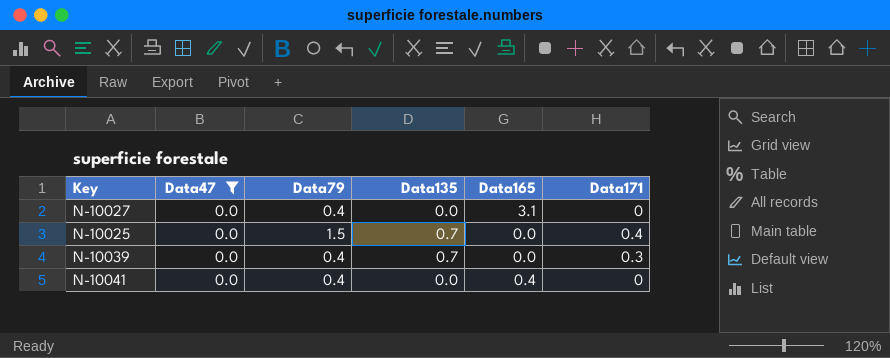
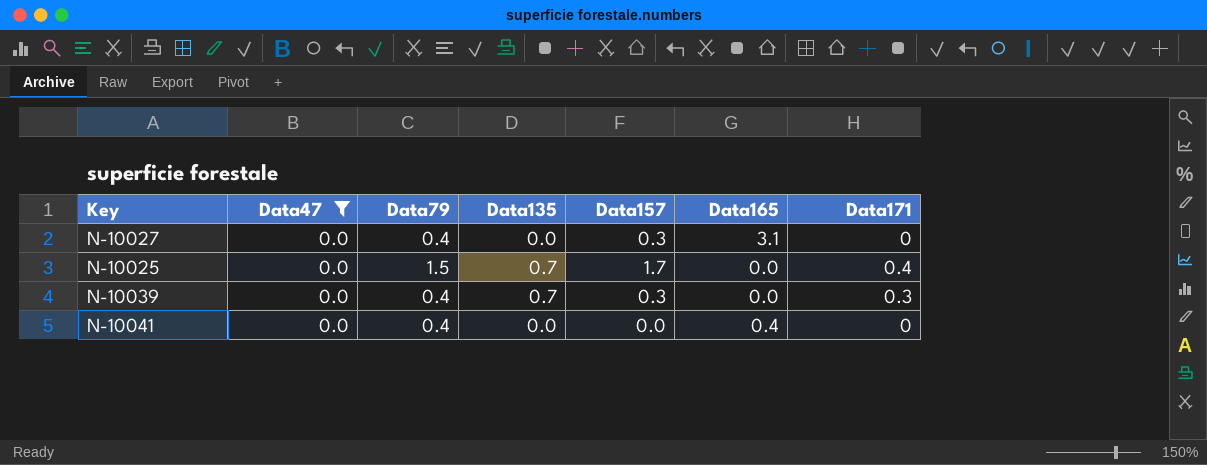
column Data157 | position: none -> 5

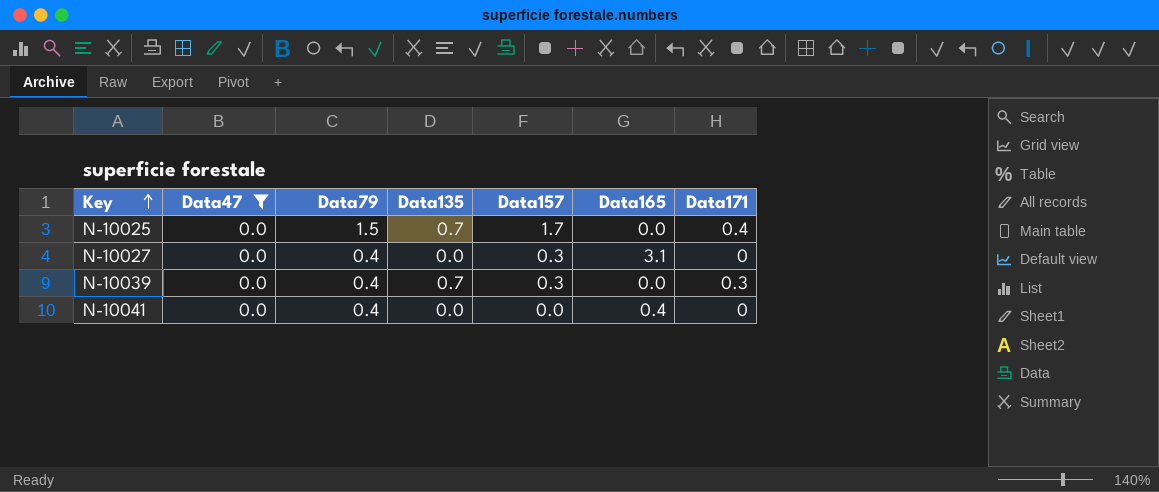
row order: none -> Key ascending

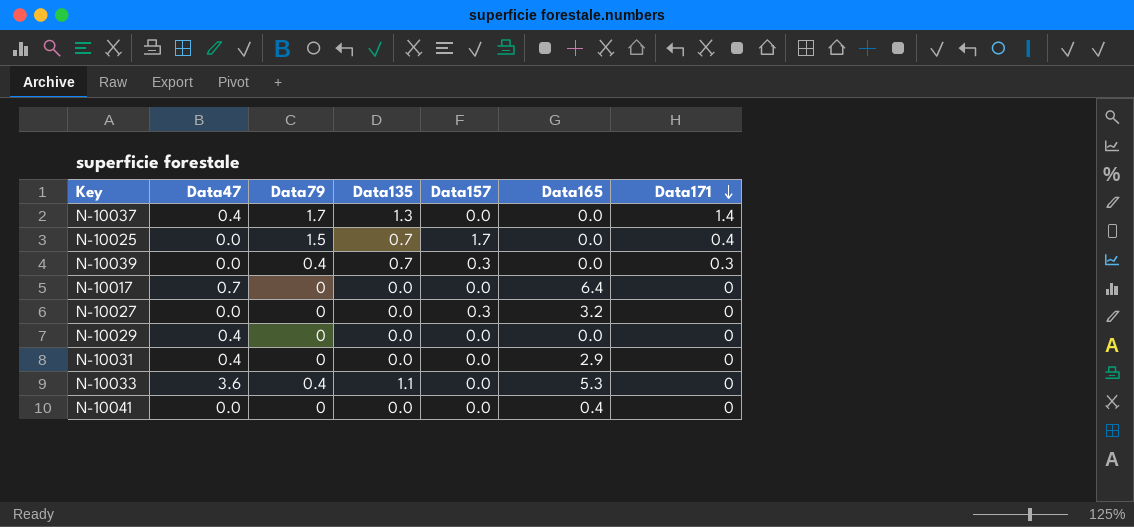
filter: Data47 = 0.0 -> none
row order: Key ascending -> Data171 descending
N-10027 | Data79: 0.4 -> 0
N-10027 | Data165: 3.1 -> 3.2
N-10041 | Data79: 0.4 -> 0

